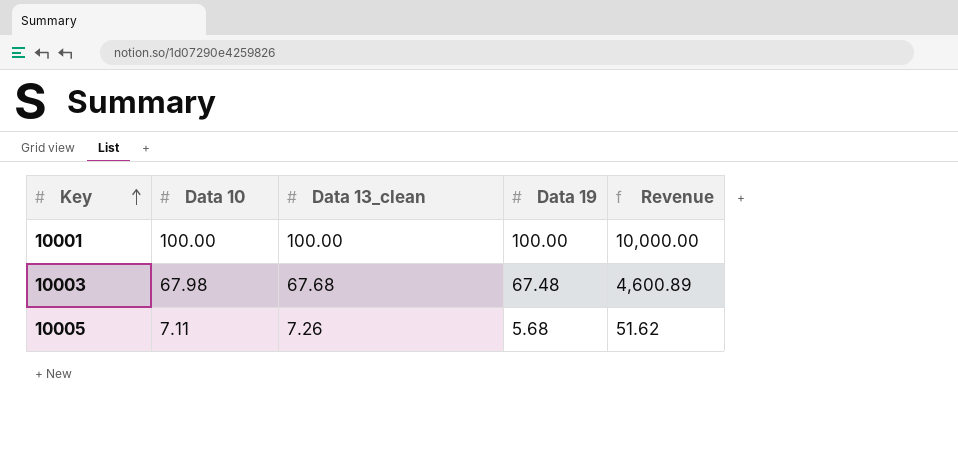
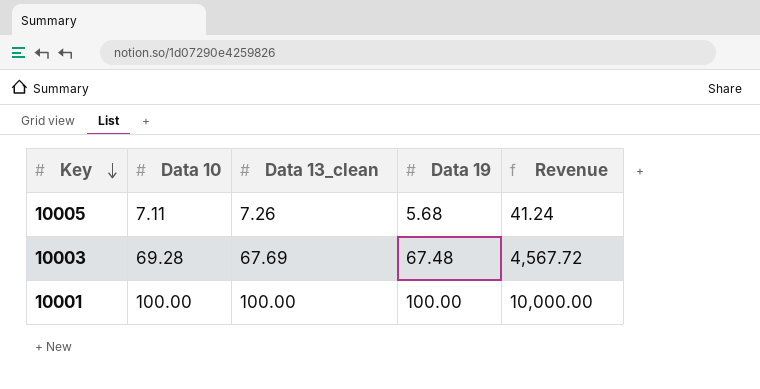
row order: Key ascending -> Key descending
column Revenue | formula: [Data 10] * [Data 13_clean] -> [Data 13_clean] * [Data 19]
10003 | Data 10: 67.98 -> 69.28
10003 | Data 13_clean: 67.68 -> 67.69

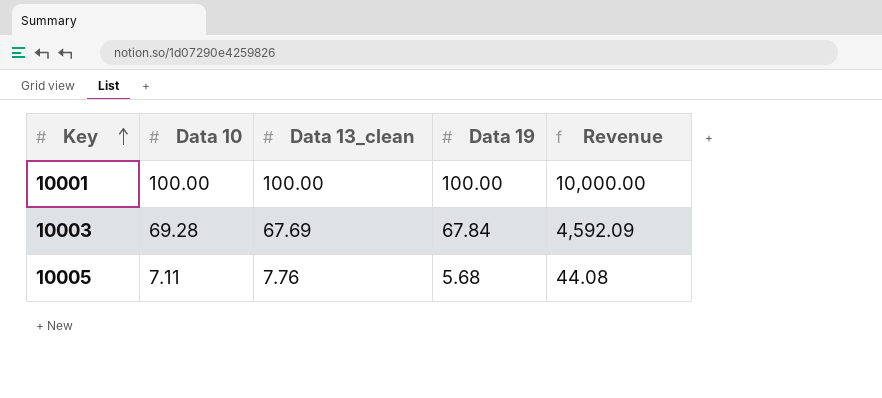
row order: Key descending -> Key ascending
10003 | Data 19: 67.48 -> 67.84
10003 | Revenue: 4,567.72 -> 4,592.09
10005 | Data 13_clean: 7.26 -> 7.76
10005 | Revenue: 41.24 -> 44.08

